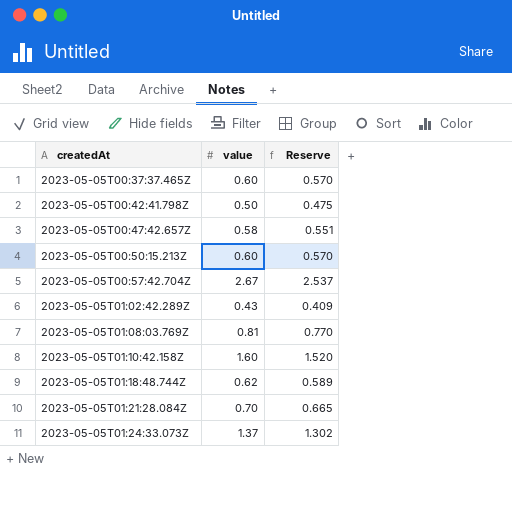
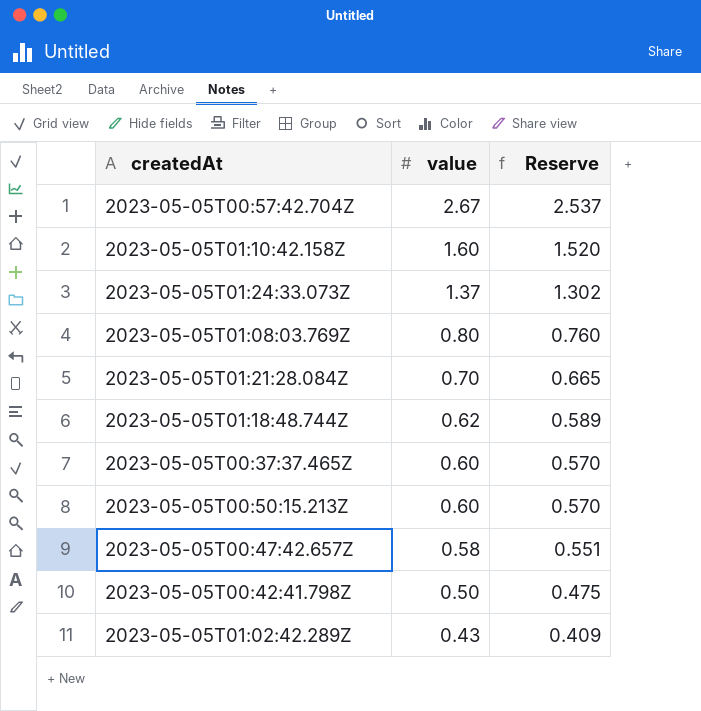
row order: createdAt ascending -> value descending
2023-05-05T01:08:03.769Z | value: 0.81 -> 0.80
2023-05-05T01:08:03.769Z | Reserve: 0.770 -> 0.760

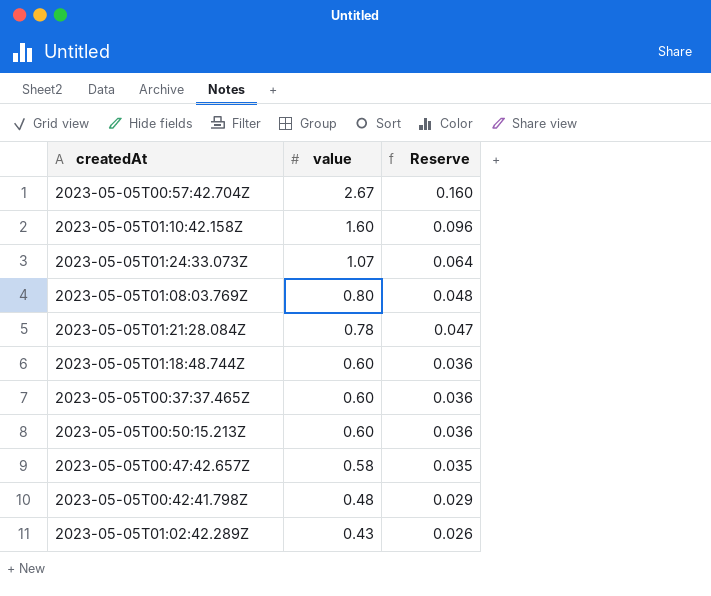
column Reserve | formula: [value] * 0.95 -> [value] * 0.06
2023-05-05T01:24:33.073Z | value: 1.37 -> 1.07
2023-05-05T01:21:28.084Z | value: 0.70 -> 0.78
2023-05-05T01:18:48.744Z | value: 0.62 -> 0.60
2023-05-05T00:42:41.798Z | value: 0.50 -> 0.48

